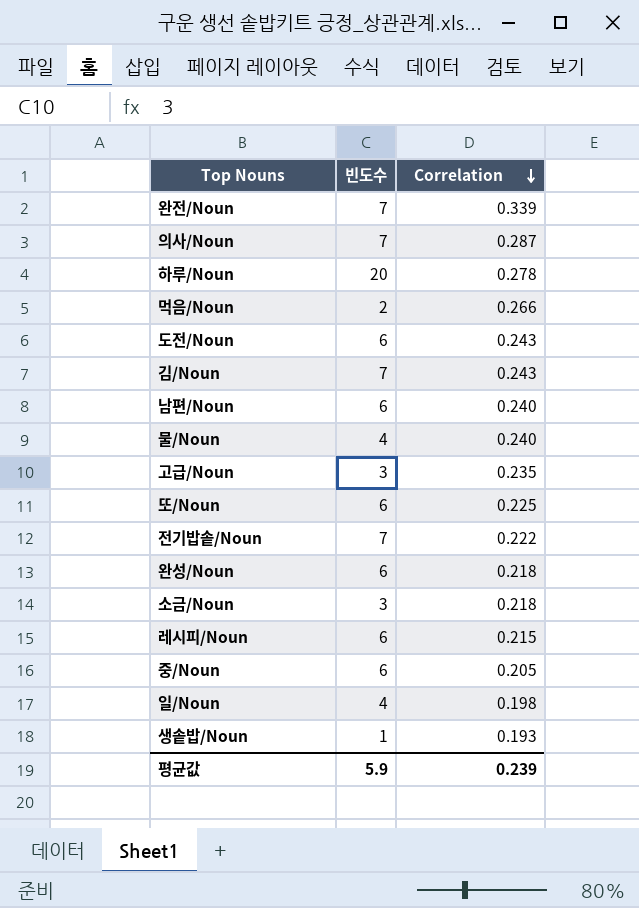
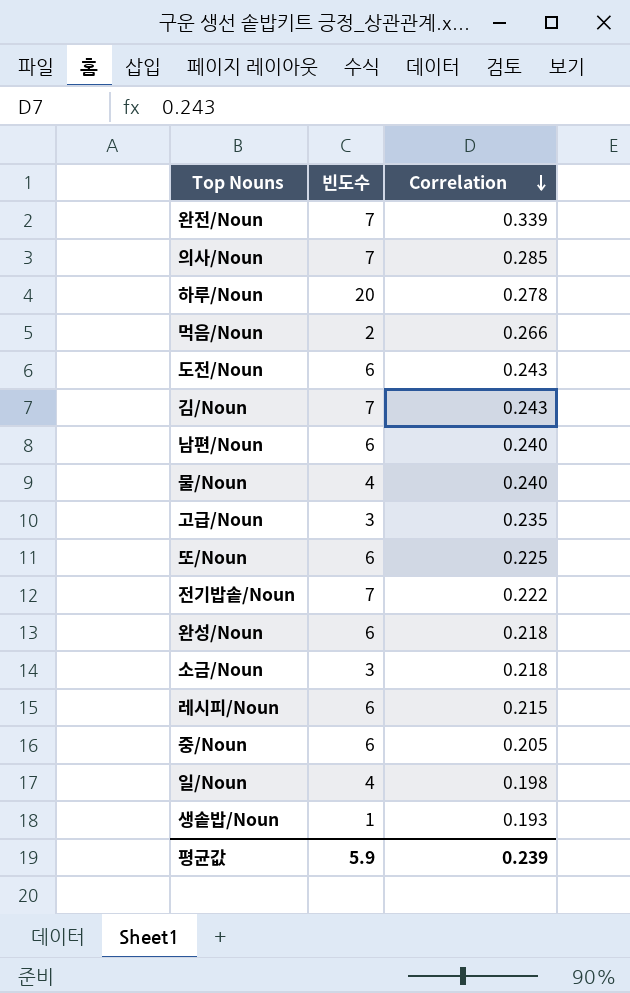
의사/Noun | Correlation: 0.287 -> 0.285

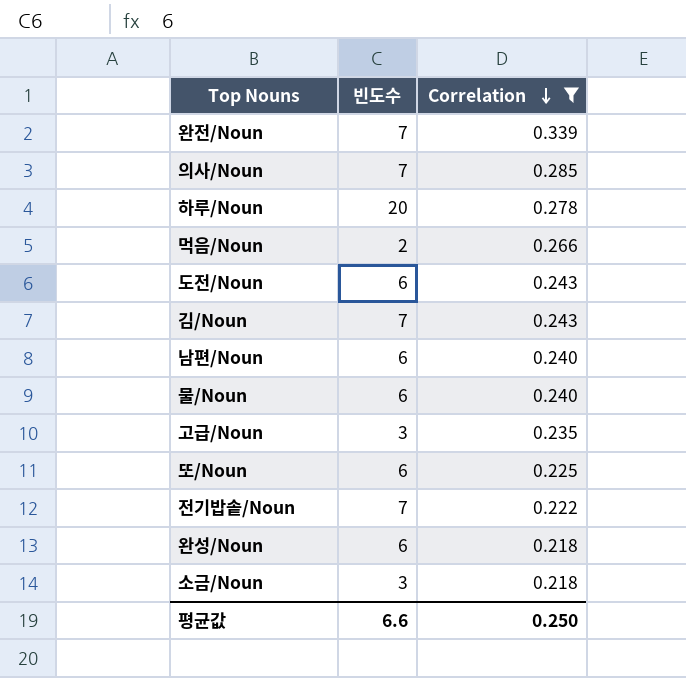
filter: none -> Correlation >= 0.218
물/Noun | 빈도수: 4 -> 6
평균값 | 빈도수: 5.9 -> 6.6
평균값 | Correlation: 0.239 -> 0.250

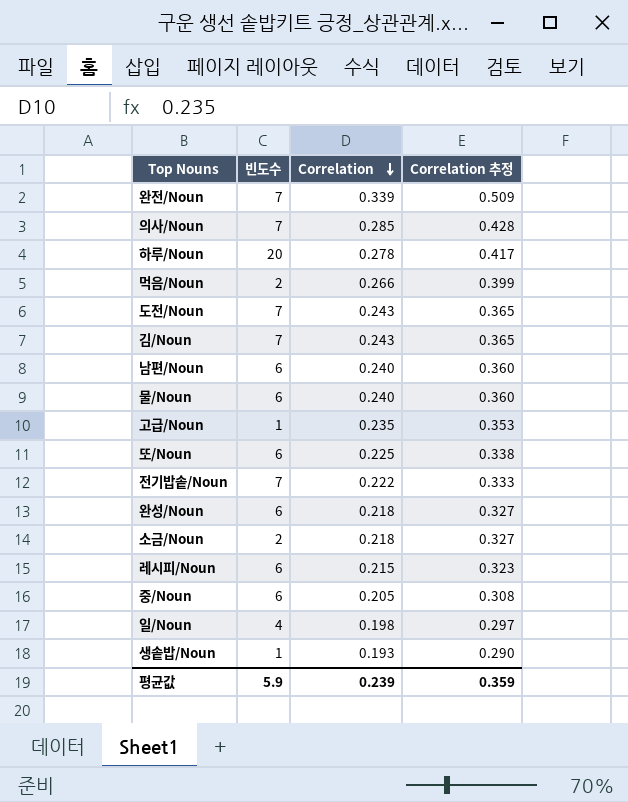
filter: Correlation >= 0.218 -> none
column Correlation 추정 | formula: none -> [Correlation] * 1.5
도전/Noun | 빈도수: 6 -> 7
고급/Noun | 빈도수: 3 -> 1
소금/Noun | 빈도수: 3 -> 2
평균값 | 빈도수: 6.6 -> 5.9
평균값 | Correlation: 0.250 -> 0.239

